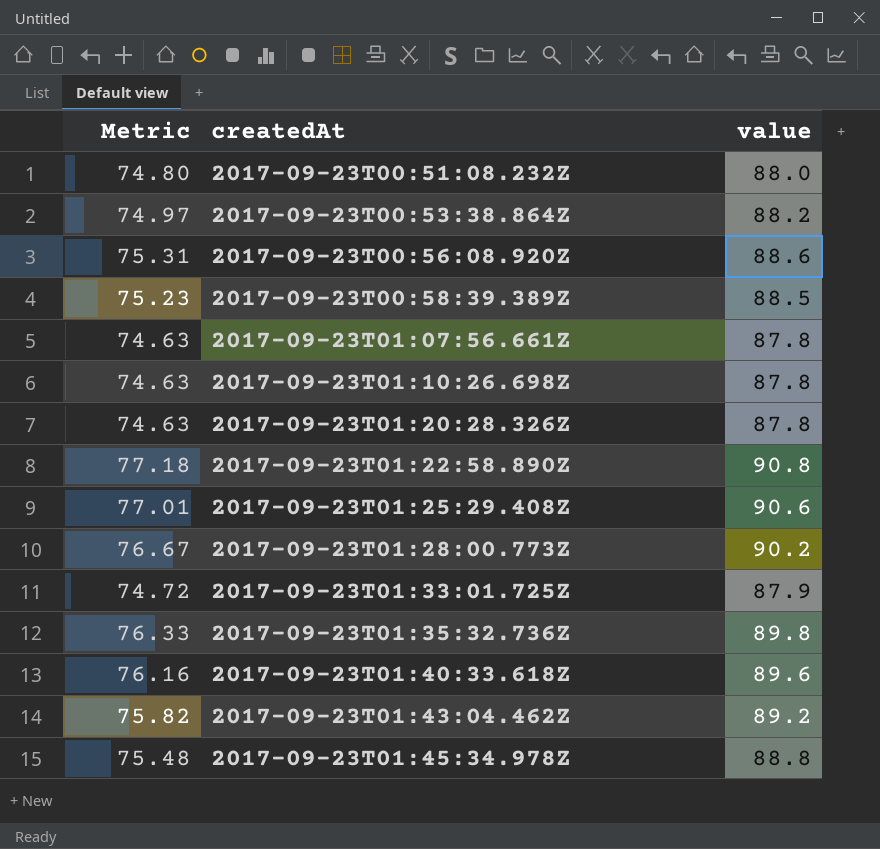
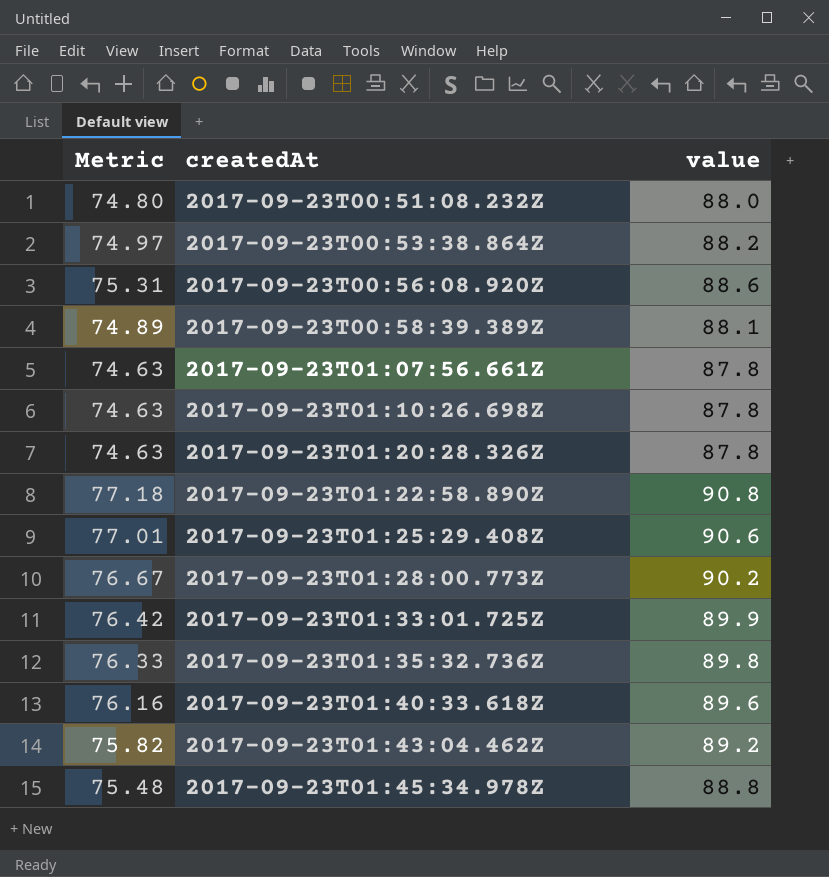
2017-09-23T00:58:39.389Z | Metric: 75.23 -> 74.89
2017-09-23T00:58:39.389Z | value: 88.5 -> 88.1
2017-09-23T01:33:01.725Z | Metric: 74.72 -> 76.42
2017-09-23T01:33:01.725Z | value: 87.9 -> 89.9

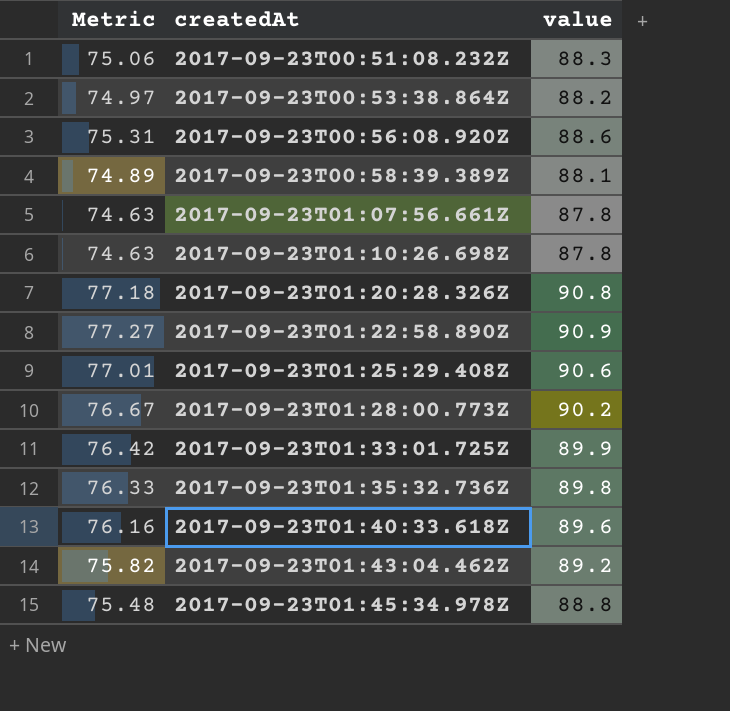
2017-09-23T00:51:08.232Z | Metric: 74.80 -> 75.06
2017-09-23T00:51:08.232Z | value: 88.0 -> 88.3
2017-09-23T01:20:28.326Z | Metric: 74.63 -> 77.18
2017-09-23T01:20:28.326Z | value: 87.8 -> 90.8
2017-09-23T01:22:58.890Z | Metric: 77.18 -> 77.27
2017-09-23T01:22:58.890Z | value: 90.8 -> 90.9

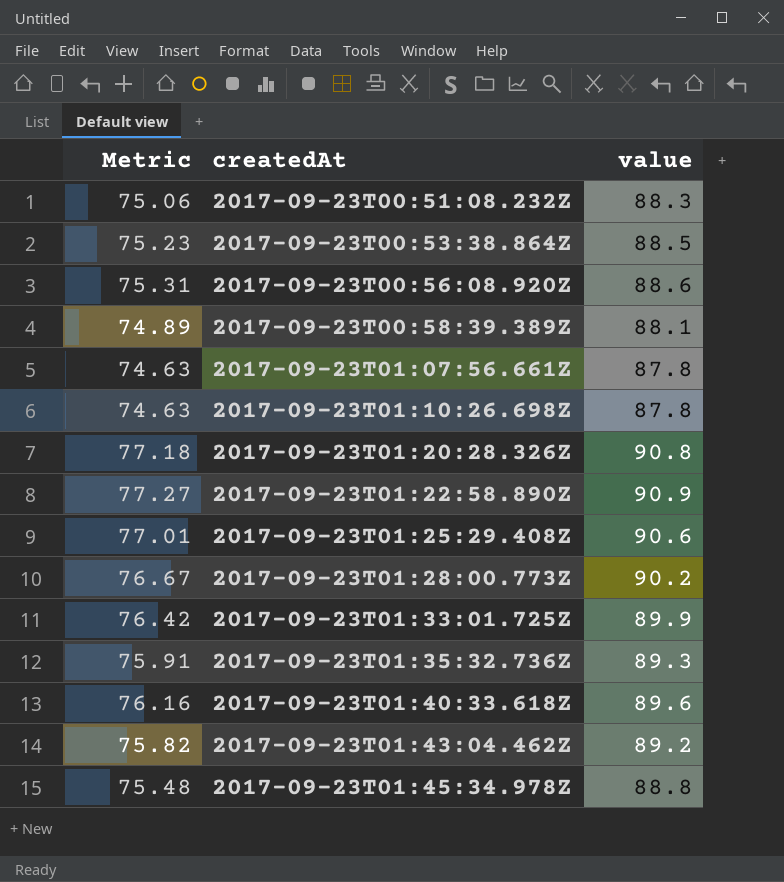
2017-09-23T00:53:38.864Z | Metric: 74.97 -> 75.23
2017-09-23T00:53:38.864Z | value: 88.2 -> 88.5
2017-09-23T01:35:32.736Z | Metric: 76.33 -> 75.91
2017-09-23T01:35:32.736Z | value: 89.8 -> 89.3

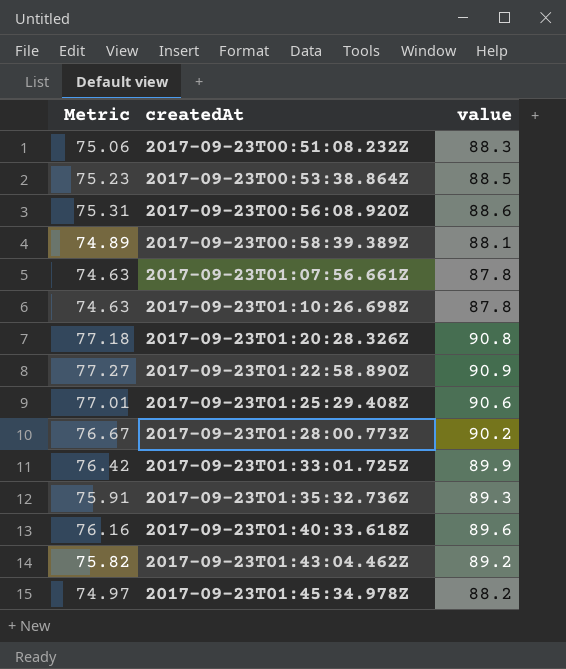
2017-09-23T01:45:34.978Z | Metric: 75.48 -> 74.97
2017-09-23T01:45:34.978Z | value: 88.8 -> 88.2

